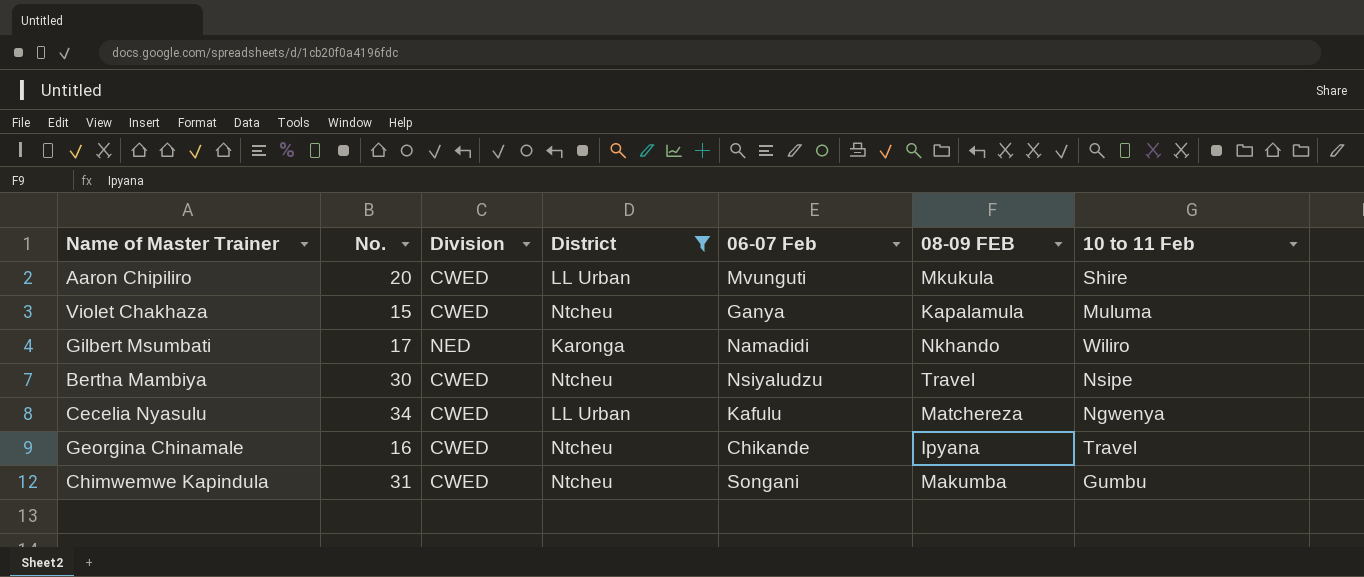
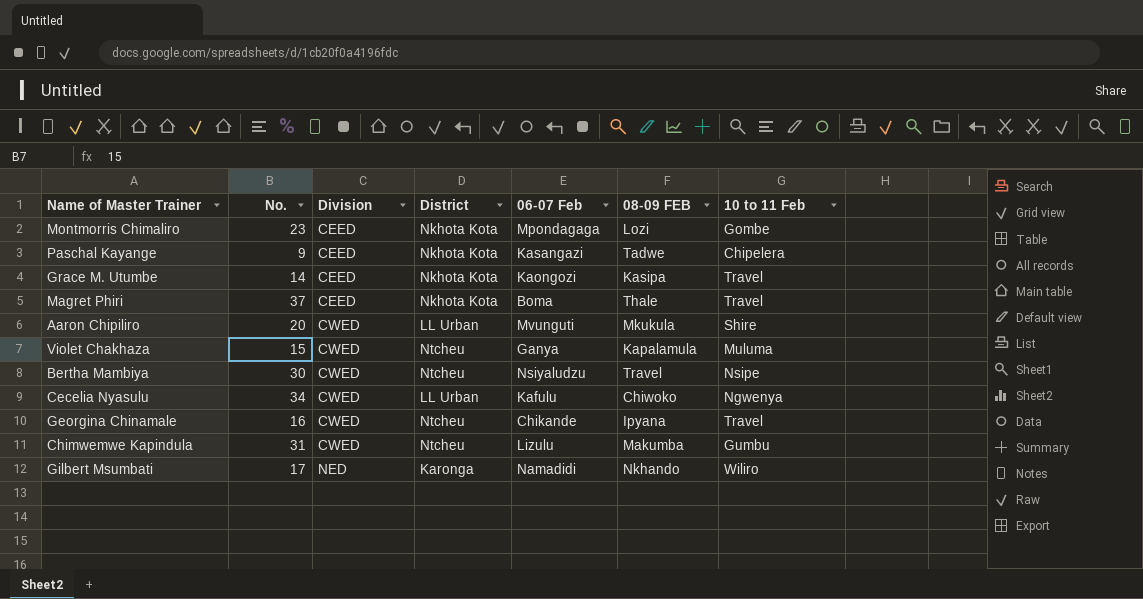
filter: District != Nkhota Kota -> none
row order: none -> Division ascending
Cecelia Nyasulu | 08-09 FEB: Matchereza -> Chiwoko
Chimwemwe Kapindula | 06-07 Feb: Songani -> Lizulu

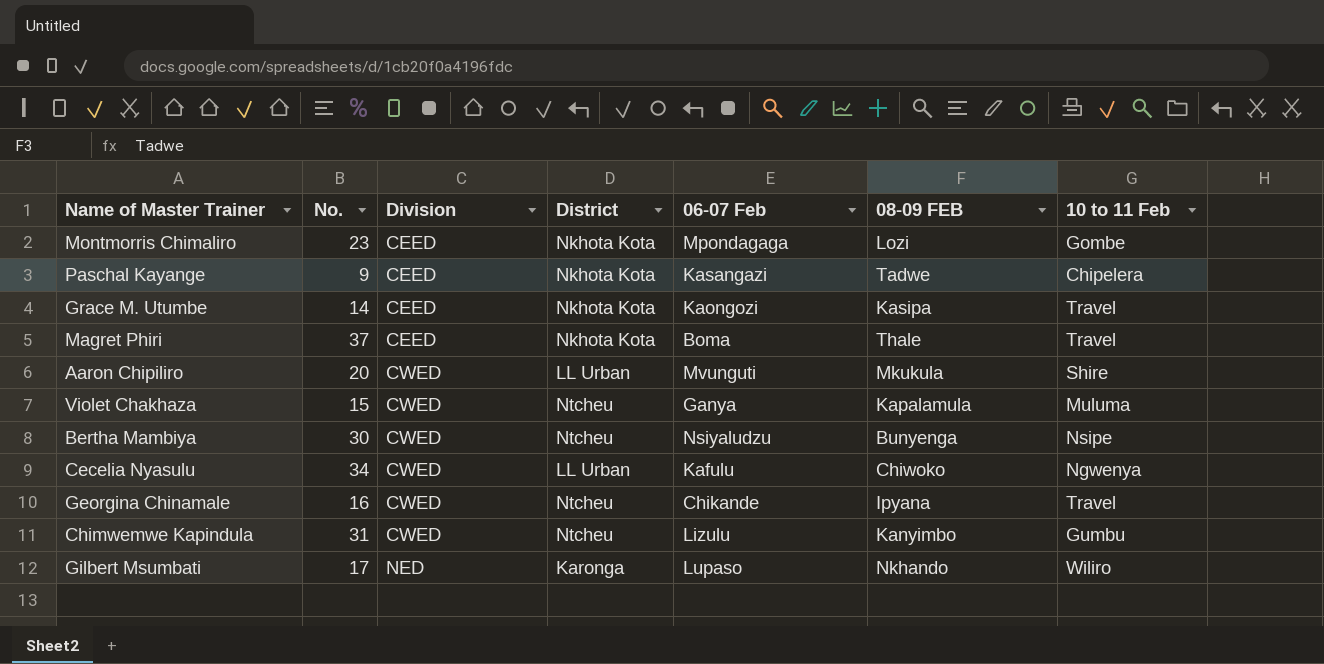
Bertha Mambiya | 08-09 FEB: Travel -> Bunyenga
Chimwemwe Kapindula | 08-09 FEB: Makumba -> Kanyimbo
Gilbert Msumbati | 06-07 Feb: Namadidi -> Lupaso

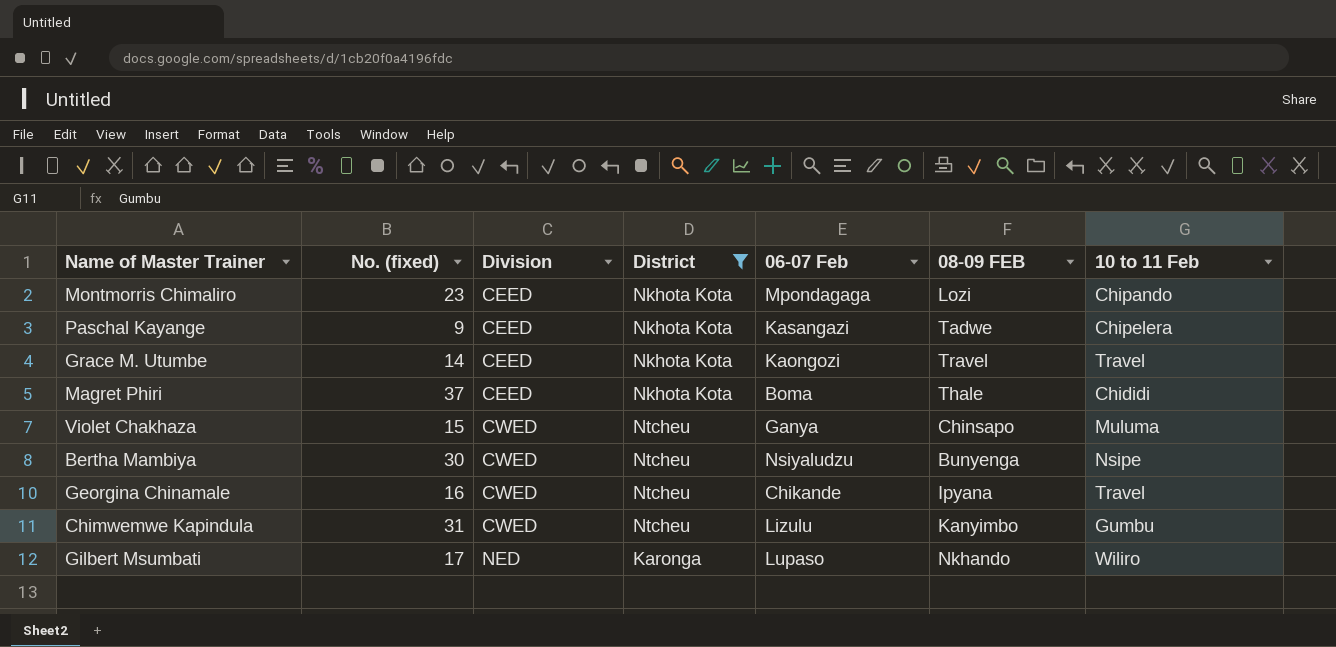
filter: none -> District != LL Urban
column name: No. -> No. (fixed)
Montmorris Chimaliro | 10 to 11 Feb: Gombe -> Chipando
Grace M. Utumbe | 08-09 FEB: Kasipa -> Travel
Magret Phiri | 10 to 11 Feb: Travel -> Chididi
Violet Chakhaza | 08-09 FEB: Kapalamula -> Chinsapo

